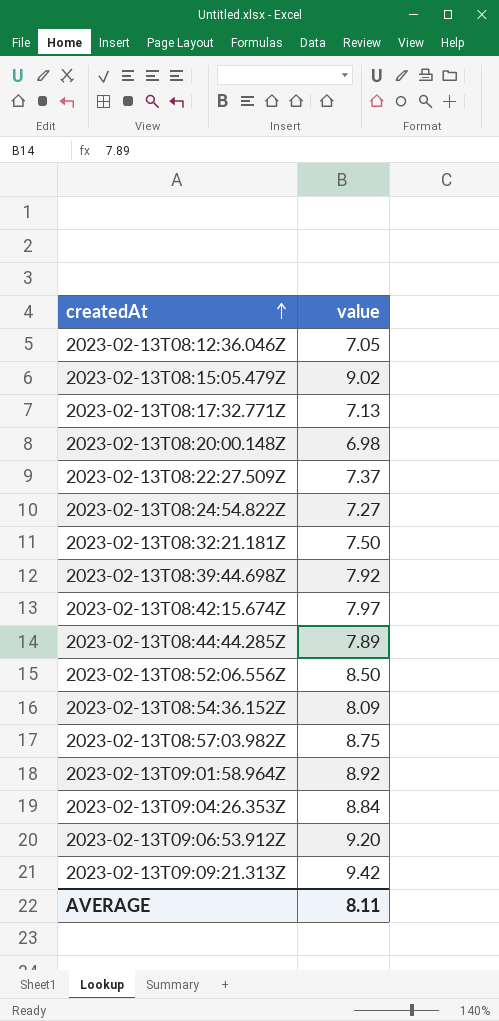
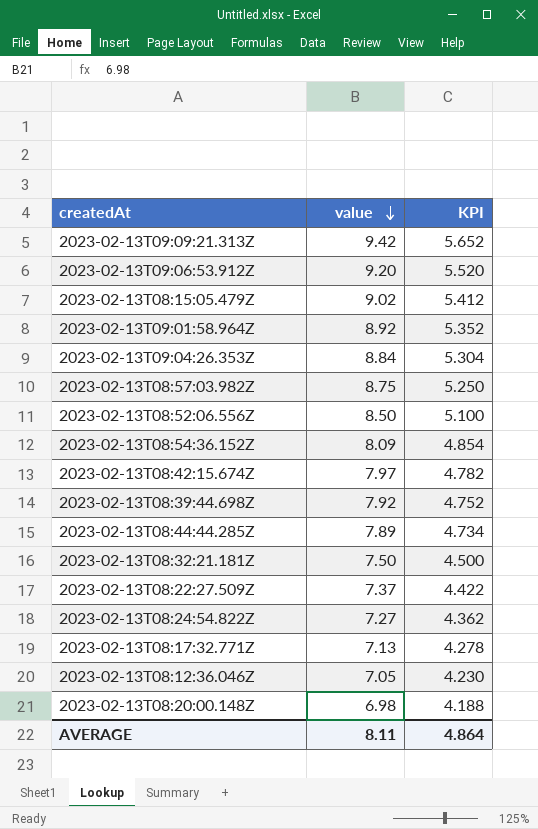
row order: createdAt ascending -> value descending
column KPI | formula: none -> [value] * 0.6

